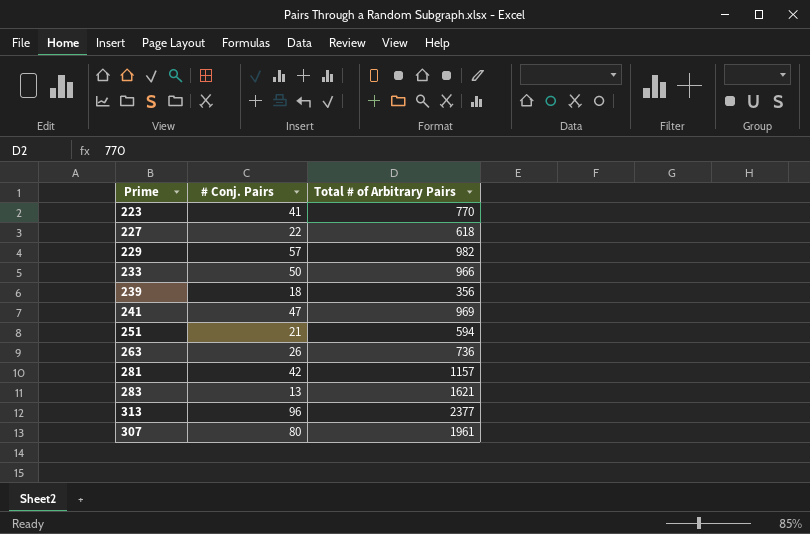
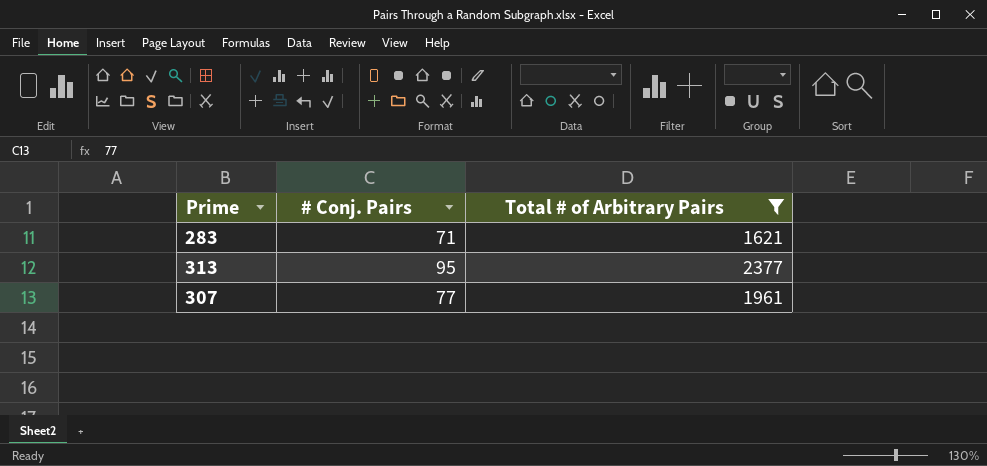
filter: none -> Total # of Arbitrary Pairs >= 1621
283 | # Conj. Pairs: 13 -> 71
313 | # Conj. Pairs: 96 -> 95
307 | # Conj. Pairs: 80 -> 77

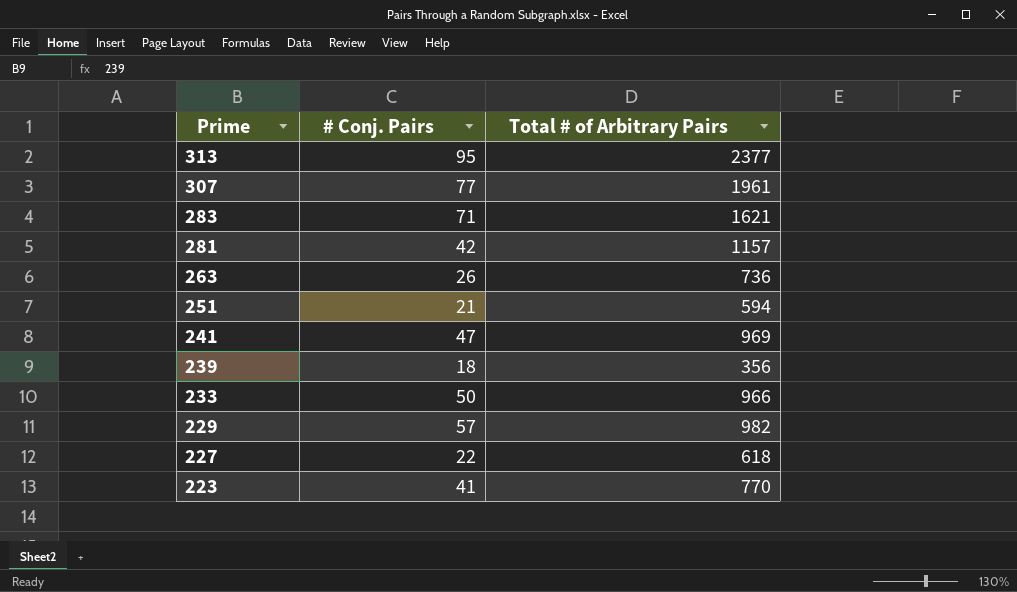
filter: Total # of Arbitrary Pairs >= 1621 -> none
row order: none -> Prime descending

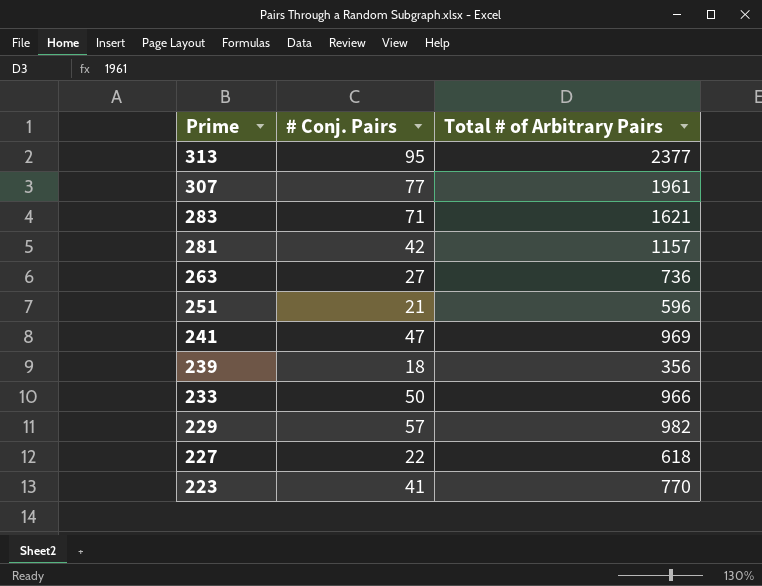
263 | # Conj. Pairs: 26 -> 27
251 | Total # of Arbitrary Pairs: 594 -> 596

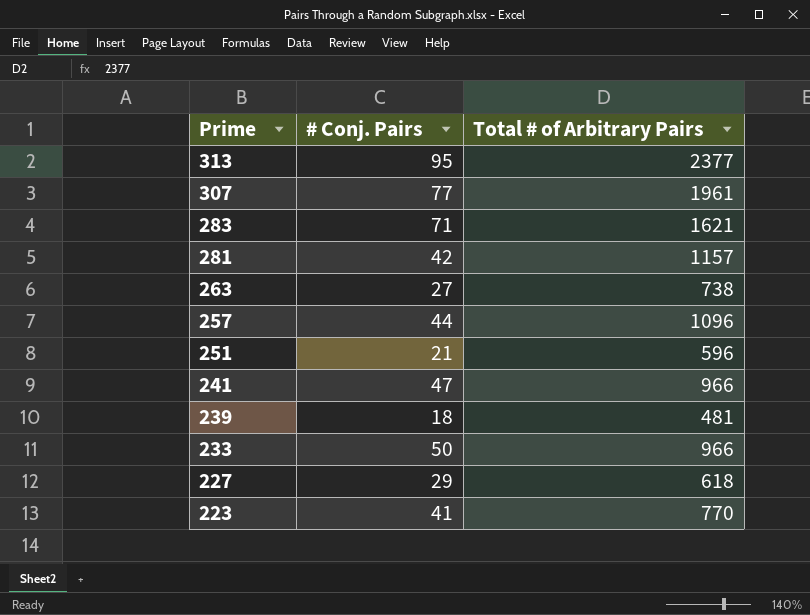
row 229: 57 | 982 -> none
263 | Total # of Arbitrary Pairs: 736 -> 738
row 257: none -> 44 | 1096
241 | Total # of Arbitrary Pairs: 969 -> 966
239 | Total # of Arbitrary Pairs: 356 -> 481
227 | # Conj. Pairs: 22 -> 29

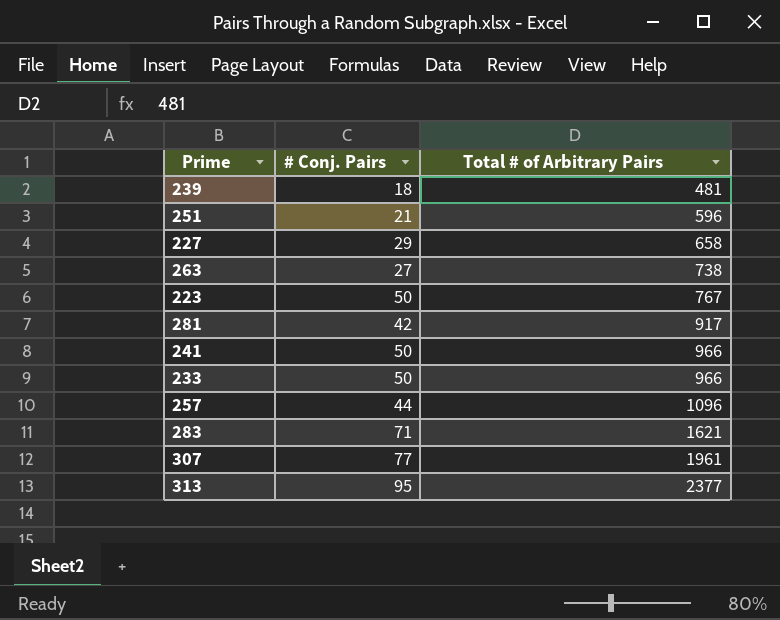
row order: Prime descending -> Total # of Arbitrary Pairs ascending
227 | Total # of Arbitrary Pairs: 618 -> 658
223 | # Conj. Pairs: 41 -> 50
223 | Total # of Arbitrary Pairs: 770 -> 767
281 | Total # of Arbitrary Pairs: 1157 -> 917
241 | # Conj. Pairs: 47 -> 50

